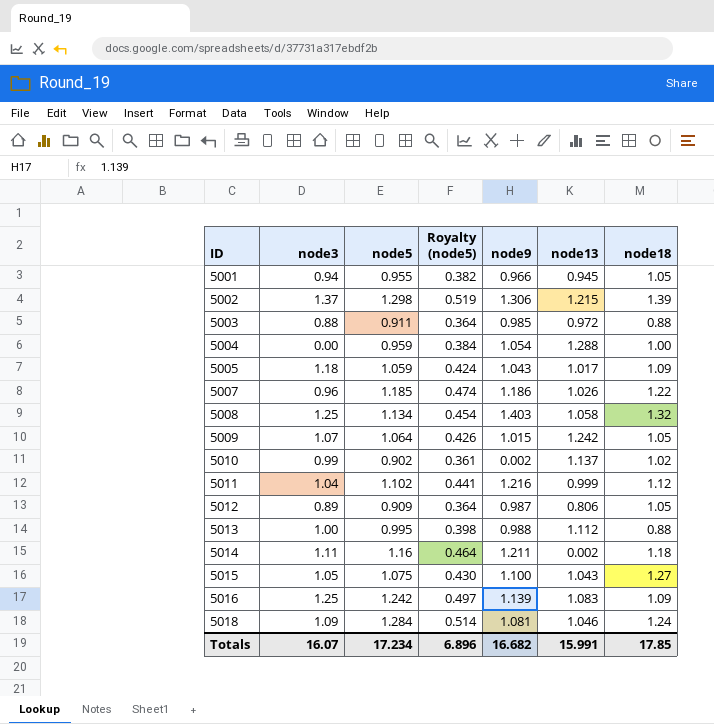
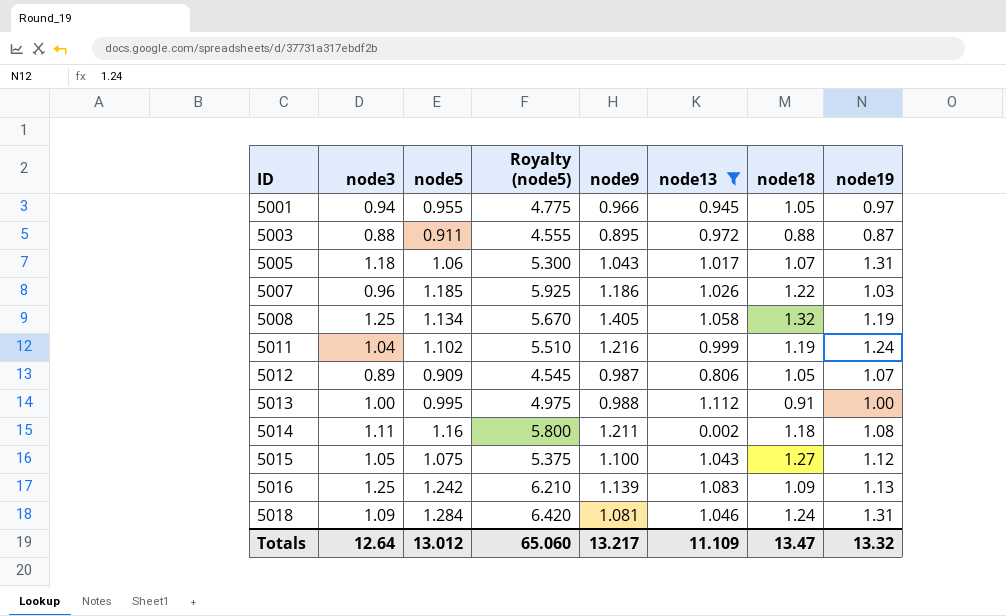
filter: none -> node13 <= 1.112
column Royalty (node5) | formula: [node5] * 0.4 -> [node5] * 5
column node19 | position: none -> 8
5003 | node9: 0.985 -> 0.895
5005 | node5: 1.059 -> 1.06
5005 | node18: 1.09 -> 1.07
5008 | node9: 1.403 -> 1.405
5011 | node18: 1.12 -> 1.19
5013 | node18: 0.88 -> 0.91
Totals | node3: 16.07 -> 12.64
Totals | node5: 17.234 -> 13.012
Totals | Royalty (node5): 6.896 -> 65.060
Totals | node9: 16.682 -> 13.217
Totals | node13: 15.991 -> 11.109
Totals | node18: 17.85 -> 13.47

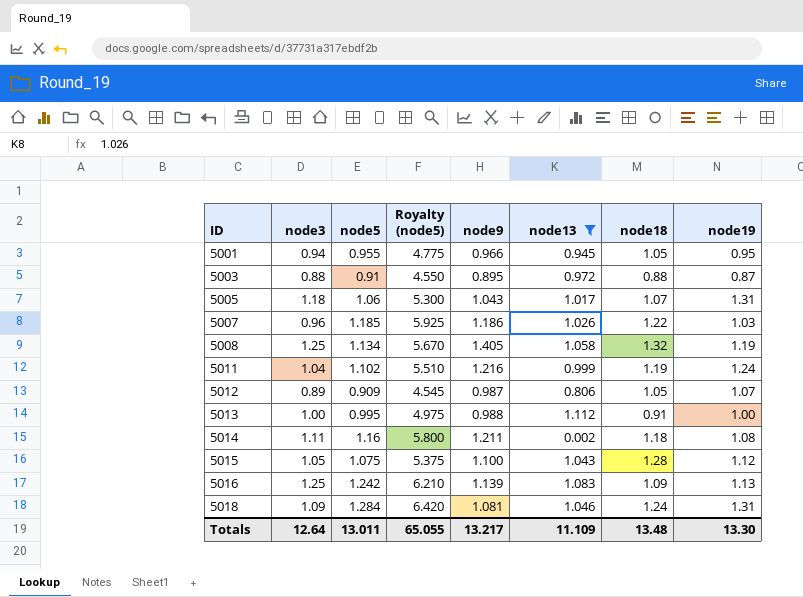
5001 | node19: 0.97 -> 0.95
5003 | node5: 0.911 -> 0.91
5003 | Royalty (node5): 4.555 -> 4.550
5015 | node18: 1.27 -> 1.28
Totals | node5: 13.012 -> 13.011
Totals | Royalty (node5): 65.060 -> 65.055
Totals | node18: 13.47 -> 13.48
Totals | node19: 13.32 -> 13.30

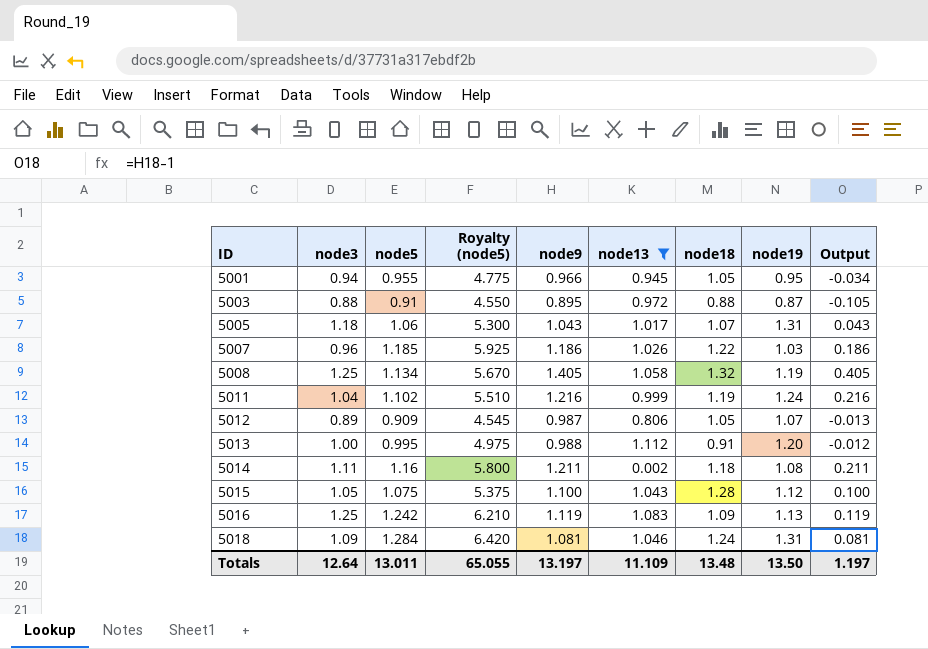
column Output | formula: none -> [node9] - 1
5013 | node19: 1.00 -> 1.20
5016 | node9: 1.139 -> 1.119
Totals | node9: 13.217 -> 13.197
Totals | node19: 13.30 -> 13.50

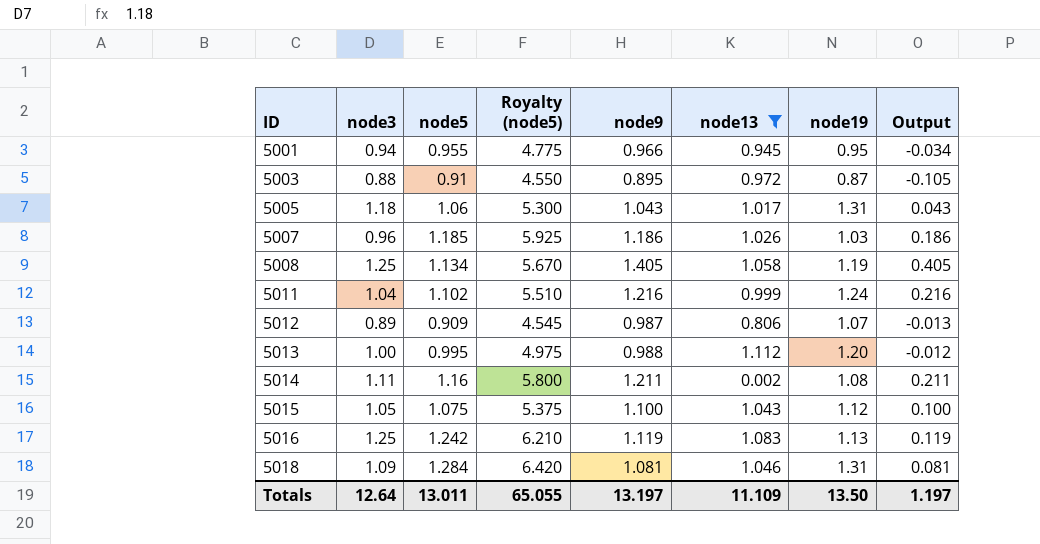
column node18 | position: 7 -> none

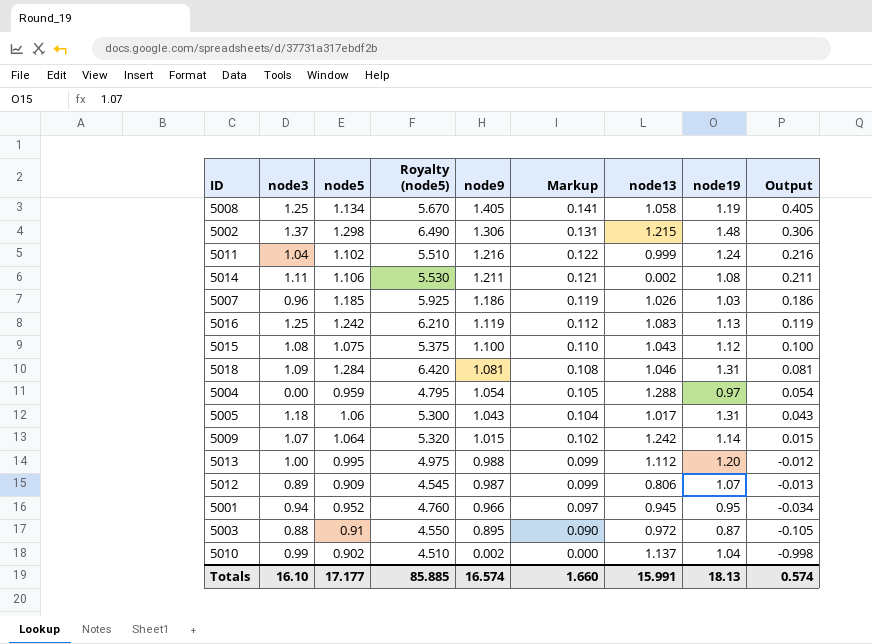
filter: node13 <= 1.112 -> none
row order: ID ascending -> node9 descending
column Markup | formula: none -> [node9] * 0.1
5014 | node5: 1.16 -> 1.106
5014 | Royalty (node5): 5.800 -> 5.530
5015 | node3: 1.05 -> 1.08
5001 | node5: 0.955 -> 0.952
5001 | Royalty (node5): 4.775 -> 4.760
Totals | node3: 12.64 -> 16.10
Totals | node5: 13.011 -> 17.177
Totals | Royalty (node5): 65.055 -> 85.885
Totals | node9: 13.197 -> 16.574
Totals | node13: 11.109 -> 15.991
Totals | node19: 13.50 -> 18.13
Totals | Output: 1.197 -> 0.574

